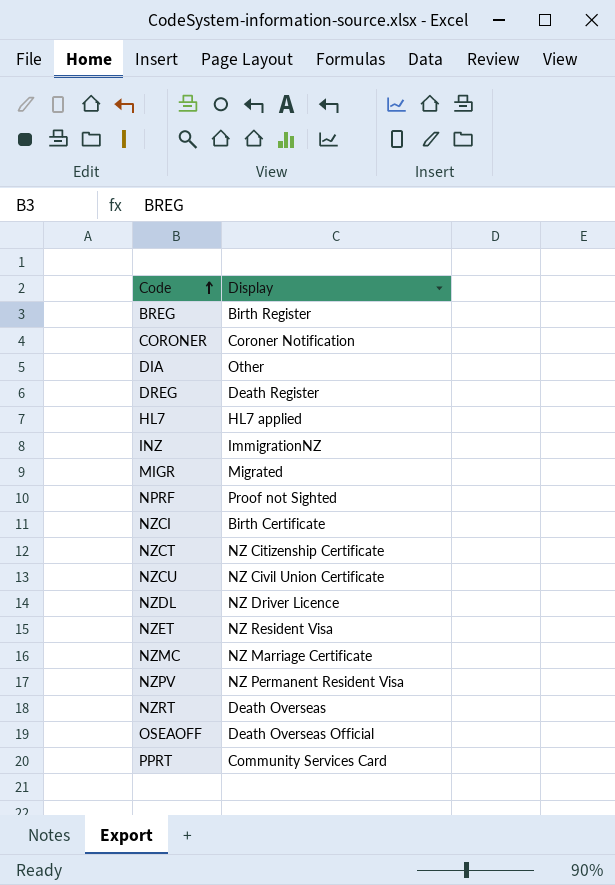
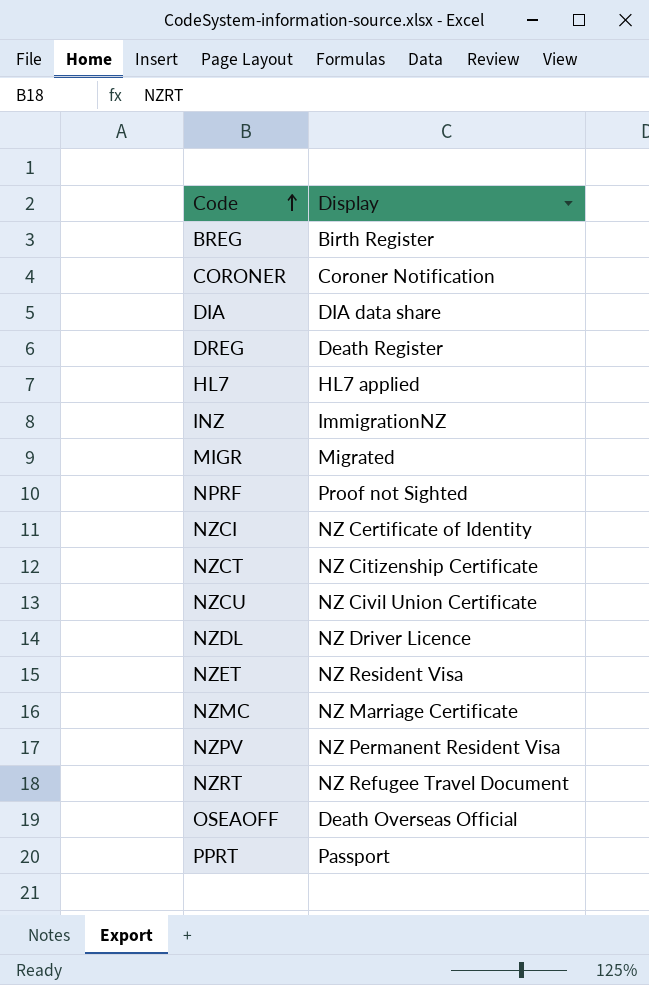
DIA | Display: Other -> DIA data share
NZCI | Display: Birth Certificate -> NZ Certificate of Identity
NZRT | Display: Death Overseas -> NZ Refugee Travel Document
PPRT | Display: Community Services Card -> Passport

